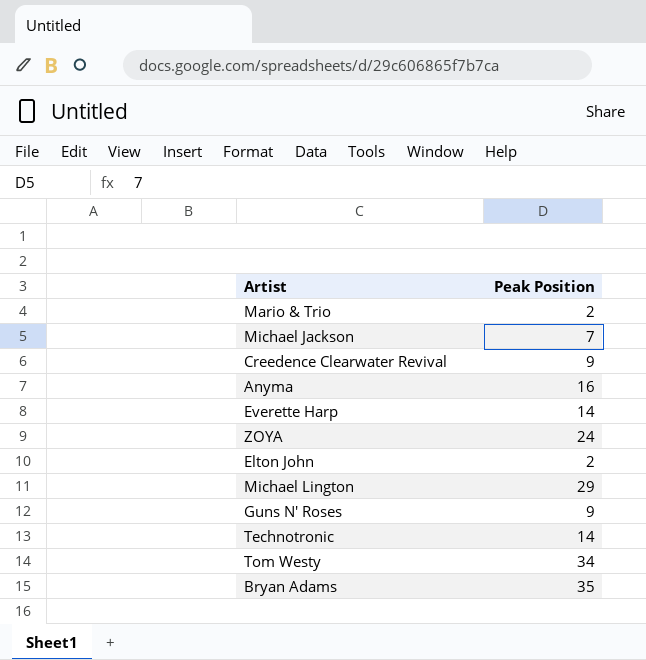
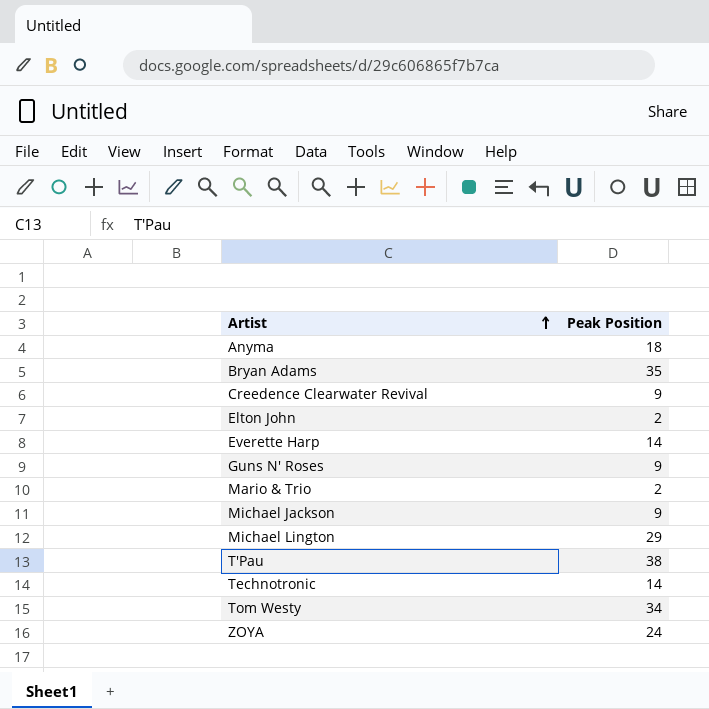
row order: none -> Artist ascending
Anyma | Peak Position: 16 -> 18
Michael Jackson | Peak Position: 7 -> 9
row T'Pau: none -> 38

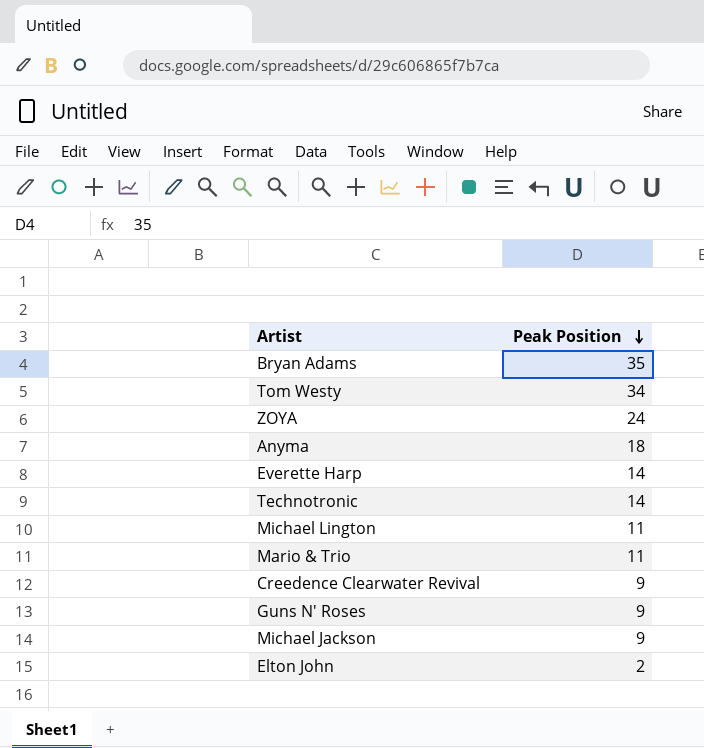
row order: Artist ascending -> Peak Position descending
row T'Pau: 38 -> none
Michael Lington | Peak Position: 29 -> 11
Mario & Trio | Peak Position: 2 -> 11

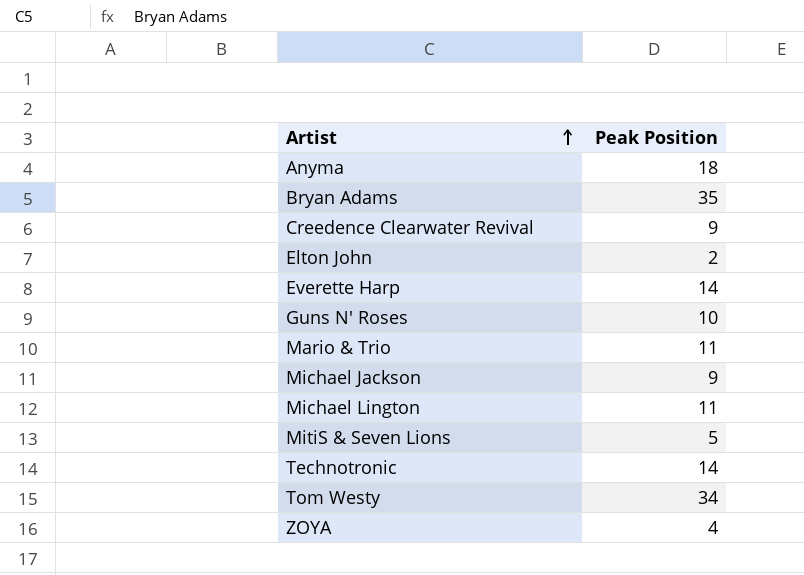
row order: Peak Position descending -> Artist ascending
Guns N' Roses | Peak Position: 9 -> 10
row MitiS & Seven Lions: none -> 5
ZOYA | Peak Position: 24 -> 4

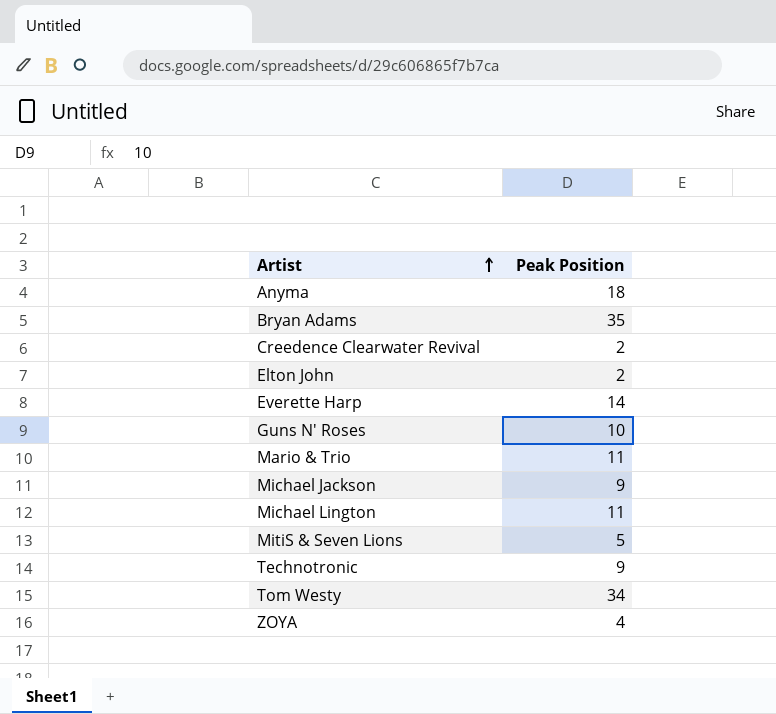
Creedence Clearwater Revival | Peak Position: 9 -> 2
Technotronic | Peak Position: 14 -> 9

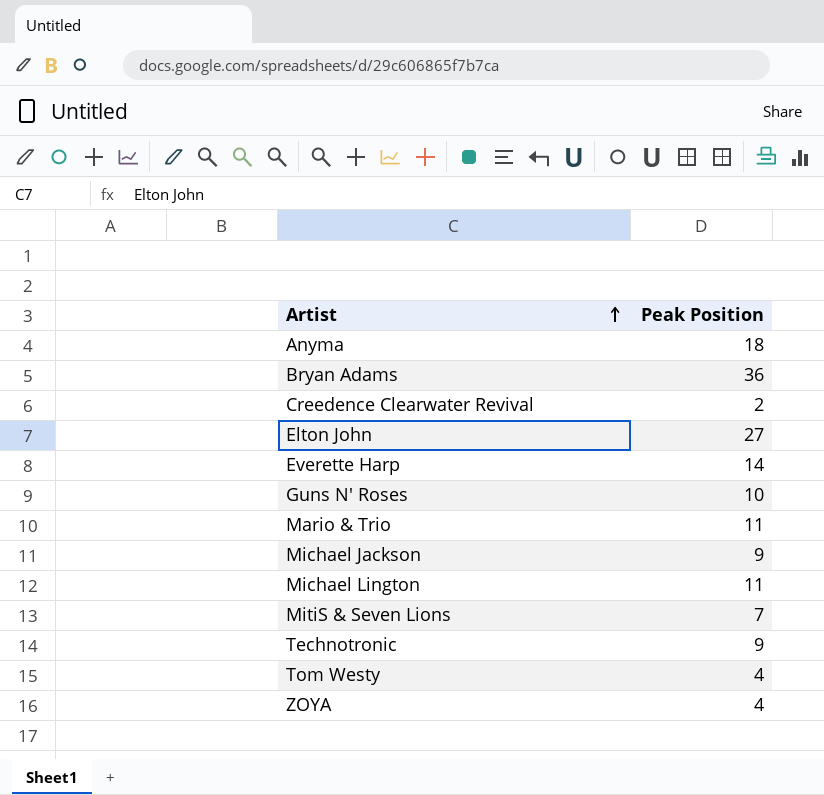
Bryan Adams | Peak Position: 35 -> 36
Elton John | Peak Position: 2 -> 27
MitiS & Seven Lions | Peak Position: 5 -> 7
Tom Westy | Peak Position: 34 -> 4

